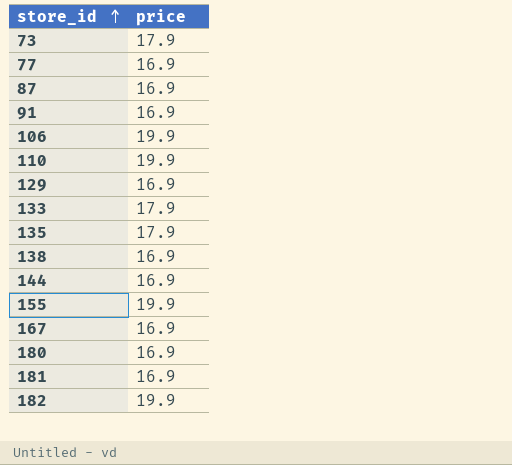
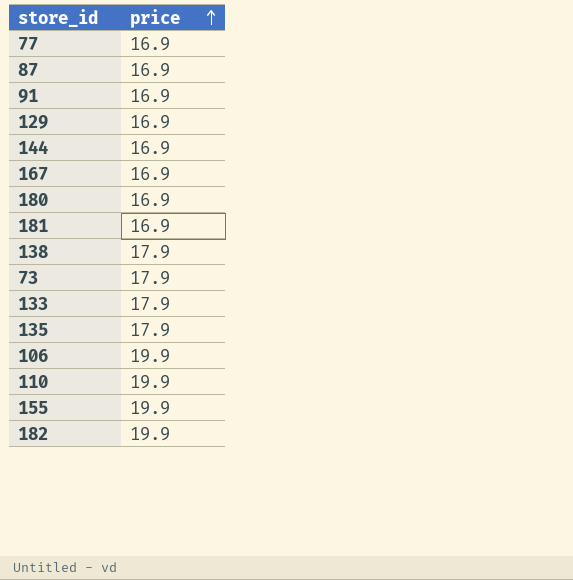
row order: store_id ascending -> price ascending
138 | price: 16.9 -> 17.9

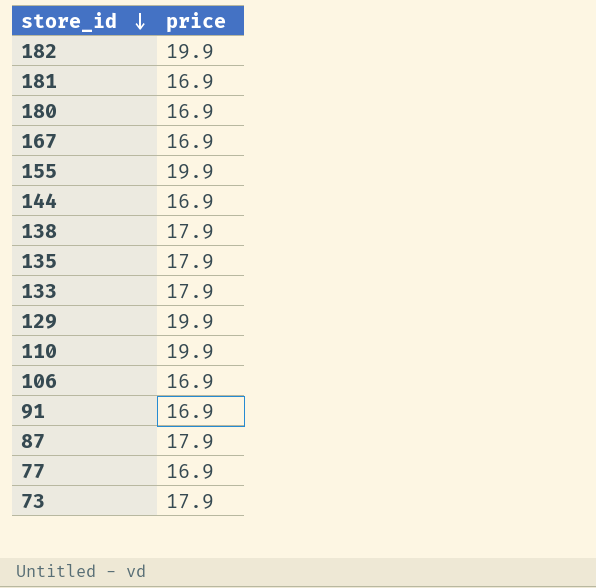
row order: price ascending -> store_id descending
129 | price: 16.9 -> 19.9
106 | price: 19.9 -> 16.9
87 | price: 16.9 -> 17.9

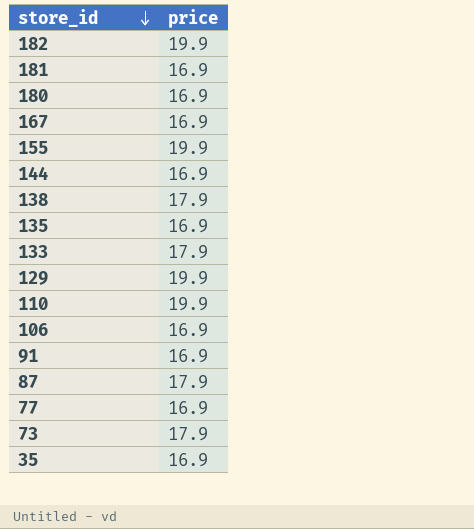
135 | price: 17.9 -> 16.9
row 35: none -> 16.9

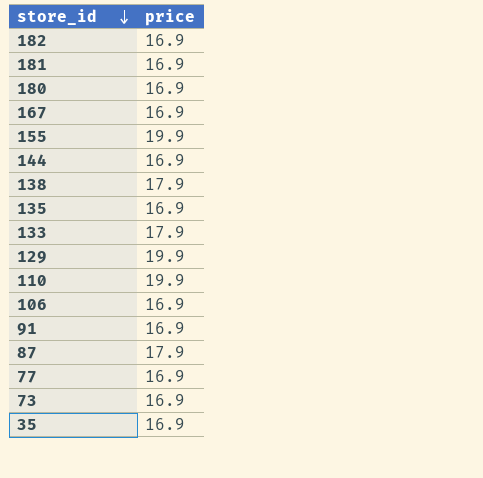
182 | price: 19.9 -> 16.9
73 | price: 17.9 -> 16.9

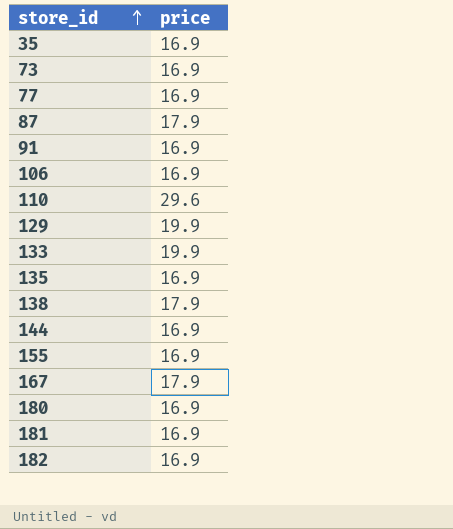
row order: store_id descending -> store_id ascending
110 | price: 19.9 -> 29.6
133 | price: 17.9 -> 19.9
155 | price: 19.9 -> 16.9
167 | price: 16.9 -> 17.9

